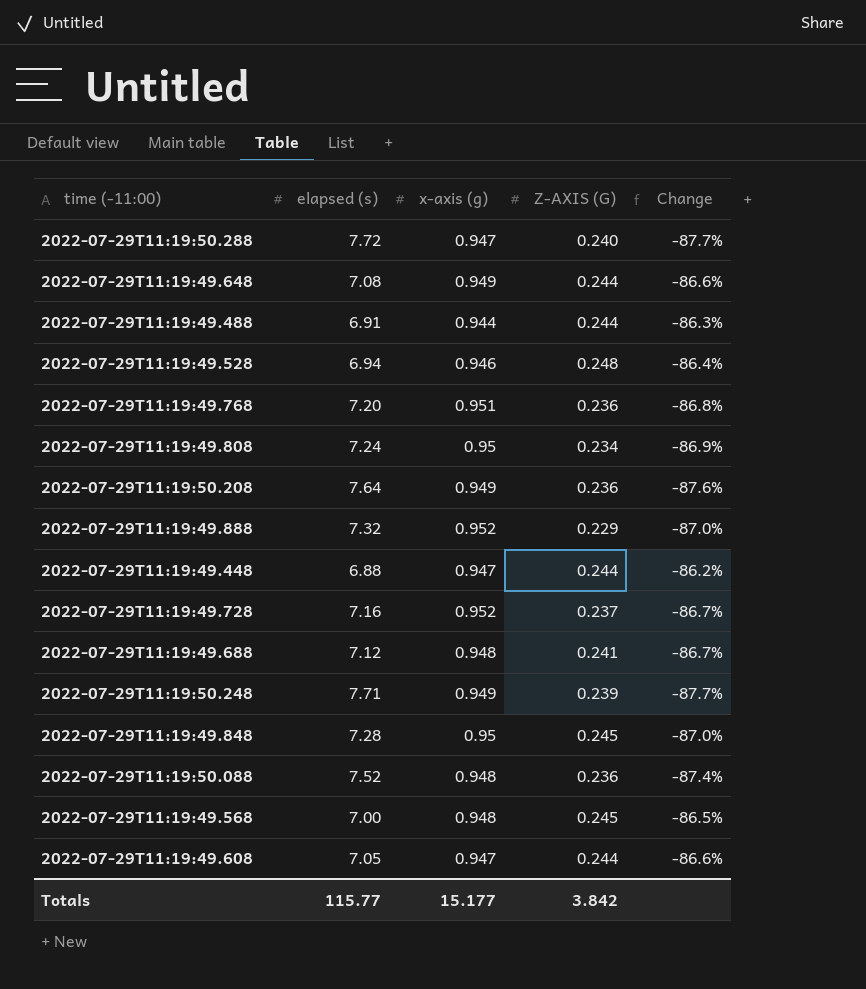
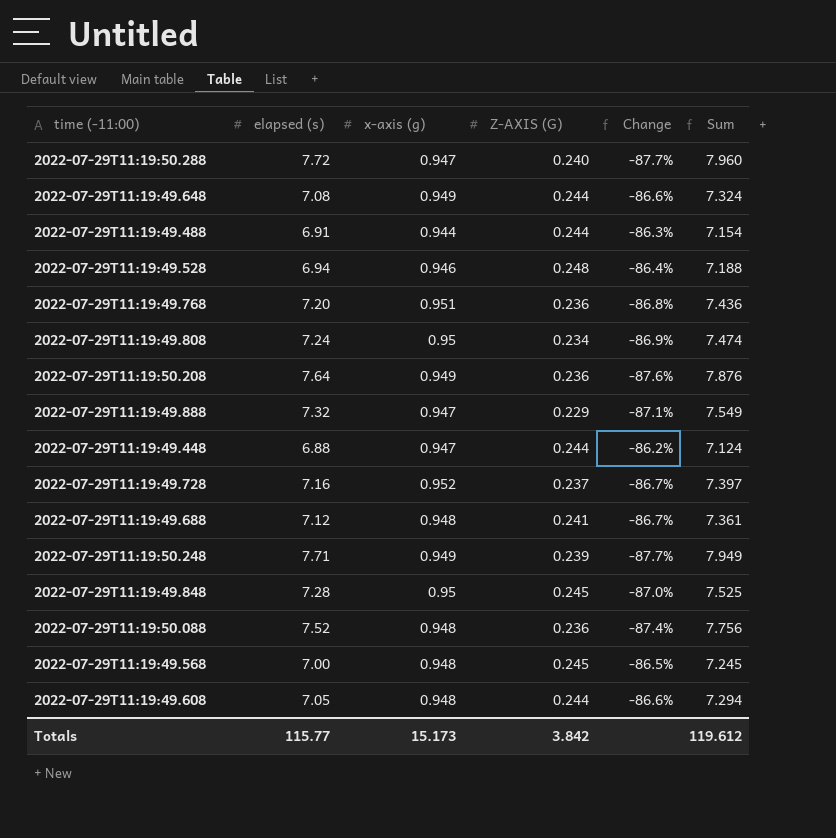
column Sum | formula: none -> [elapsed (s)] + [Z-AXIS (G)]
2022-07-29T11:19:49.888 | x-axis (g): 0.952 -> 0.947
2022-07-29T11:19:49.888 | Change: -87.0% -> -87.1%
2022-07-29T11:19:49.608 | x-axis (g): 0.947 -> 0.948
Totals | x-axis (g): 15.177 -> 15.173

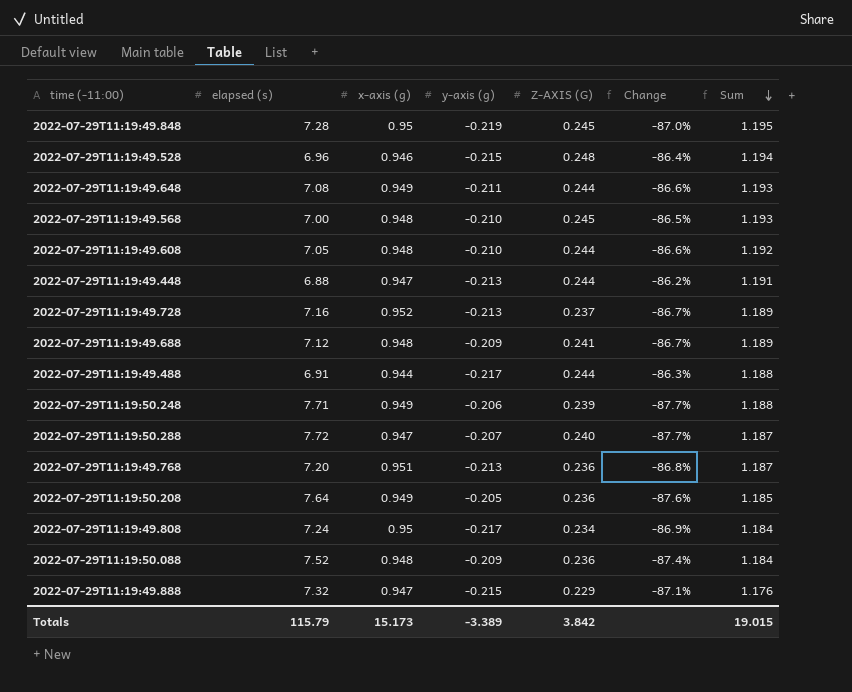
row order: none -> Sum descending
column y-axis (g) | position: none -> 4
column Sum | formula: [elapsed (s)] + [Z-AXIS (G)] -> [x-axis (g)] + [Z-AXIS (G)]
2022-07-29T11:19:49.528 | elapsed (s): 6.94 -> 6.96
Totals | elapsed (s): 115.77 -> 115.79
Totals | Sum: 119.612 -> 19.015

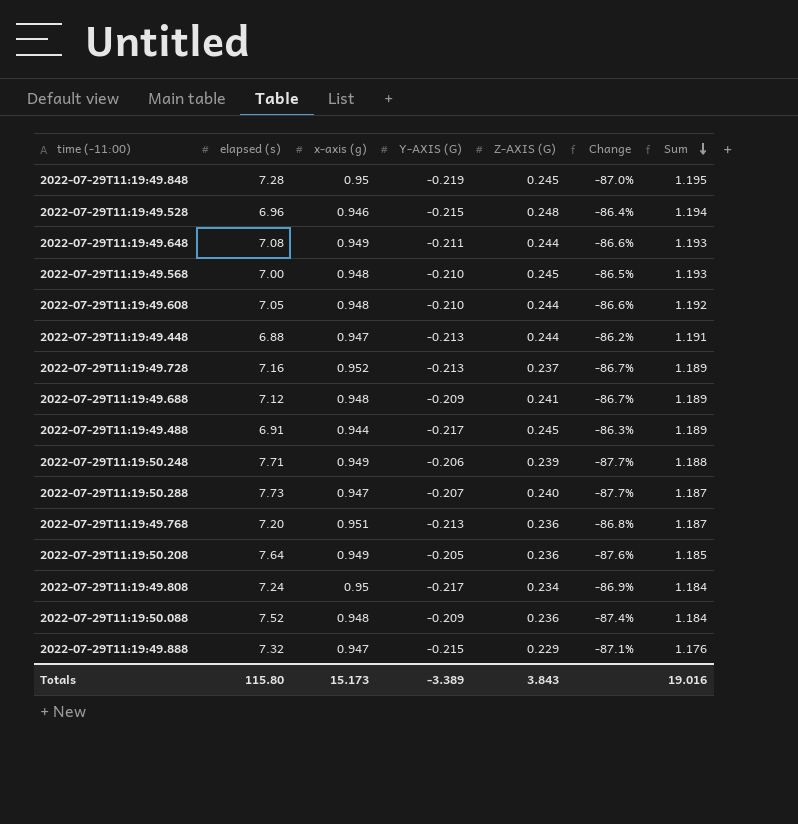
column name: y-axis (g) -> Y-AXIS (G)
2022-07-29T11:19:49.488 | Z-AXIS (G): 0.244 -> 0.245
2022-07-29T11:19:49.488 | Sum: 1.188 -> 1.189
2022-07-29T11:19:50.288 | elapsed (s): 7.72 -> 7.73
Totals | elapsed (s): 115.79 -> 115.80
Totals | Z-AXIS (G): 3.842 -> 3.843
Totals | Sum: 19.015 -> 19.016

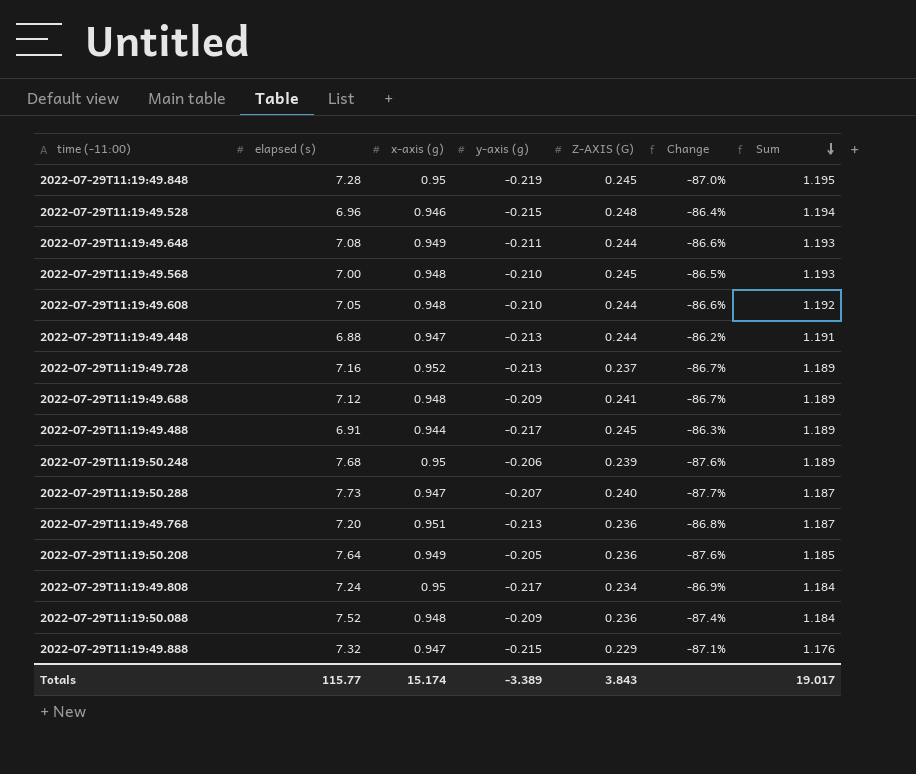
column name: Y-AXIS (G) -> y-axis (g)
2022-07-29T11:19:50.248 | elapsed (s): 7.71 -> 7.68
2022-07-29T11:19:50.248 | x-axis (g): 0.949 -> 0.95
2022-07-29T11:19:50.248 | Change: -87.7% -> -87.6%
2022-07-29T11:19:50.248 | Sum: 1.188 -> 1.189
Totals | elapsed (s): 115.80 -> 115.77
Totals | x-axis (g): 15.173 -> 15.174
Totals | Sum: 19.016 -> 19.017

